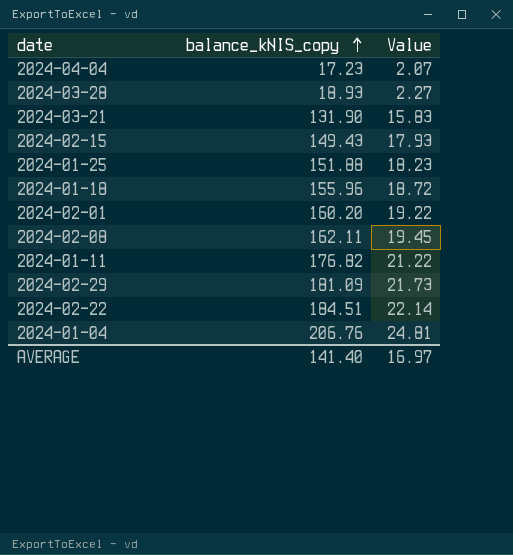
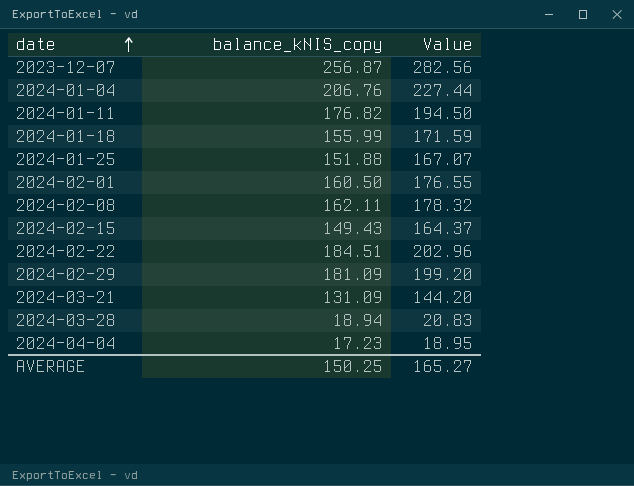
row order: balance_kNIS_copy ascending -> date ascending
column Value | formula: [balance_kNIS_copy] * 0.12 -> [balance_kNIS_copy] * 1.1
row 2023-12-07: none -> 256.87 | 282.56
2024-01-18 | balance_kNIS_copy: 155.96 -> 155.99
2024-02-01 | balance_kNIS_copy: 160.20 -> 160.50
2024-03-21 | balance_kNIS_copy: 131.90 -> 131.09
2024-03-28 | balance_kNIS_copy: 18.93 -> 18.94
AVERAGE | balance_kNIS_copy: 141.40 -> 150.25
AVERAGE | Value: 16.97 -> 165.27

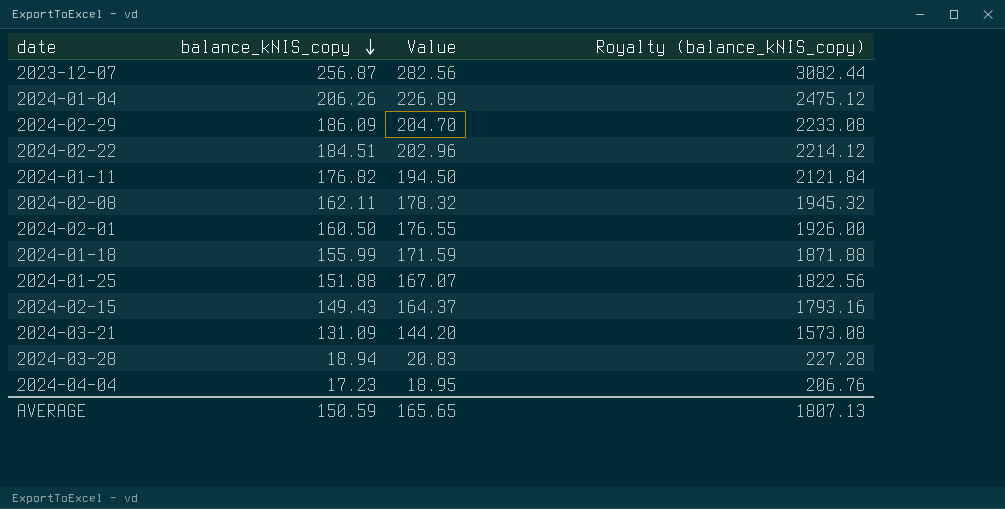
row order: date ascending -> balance_kNIS_copy descending
column Royalty (balance_kNIS_copy) | formula: none -> [balance_kNIS_copy] * 12
2024-01-04 | balance_kNIS_copy: 206.76 -> 206.26
2024-01-04 | Value: 227.44 -> 226.89
2024-02-29 | balance_kNIS_copy: 181.09 -> 186.09
2024-02-29 | Value: 199.20 -> 204.70
AVERAGE | balance_kNIS_copy: 150.25 -> 150.59
AVERAGE | Value: 165.27 -> 165.65

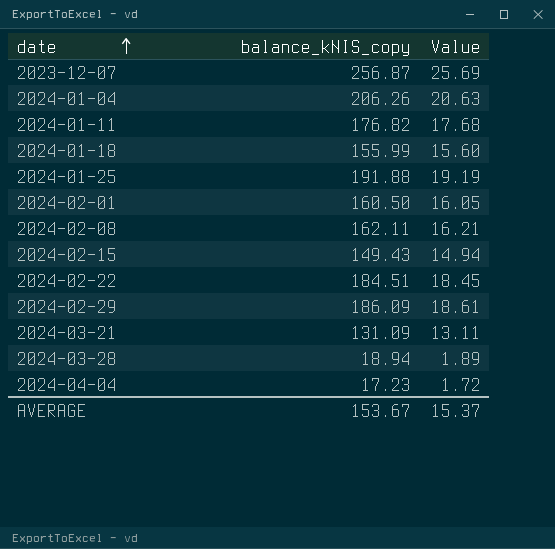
row order: balance_kNIS_copy descending -> date ascending
column Royalty (balance_kNIS_copy) | formula: [balance_kNIS_copy] * 12 -> none
column Value | formula: [balance_kNIS_copy] * 1.1 -> [balance_kNIS_copy] * 0.1
2024-01-25 | balance_kNIS_copy: 151.88 -> 191.88
AVERAGE | balance_kNIS_copy: 150.59 -> 153.67
AVERAGE | Value: 165.65 -> 15.37

